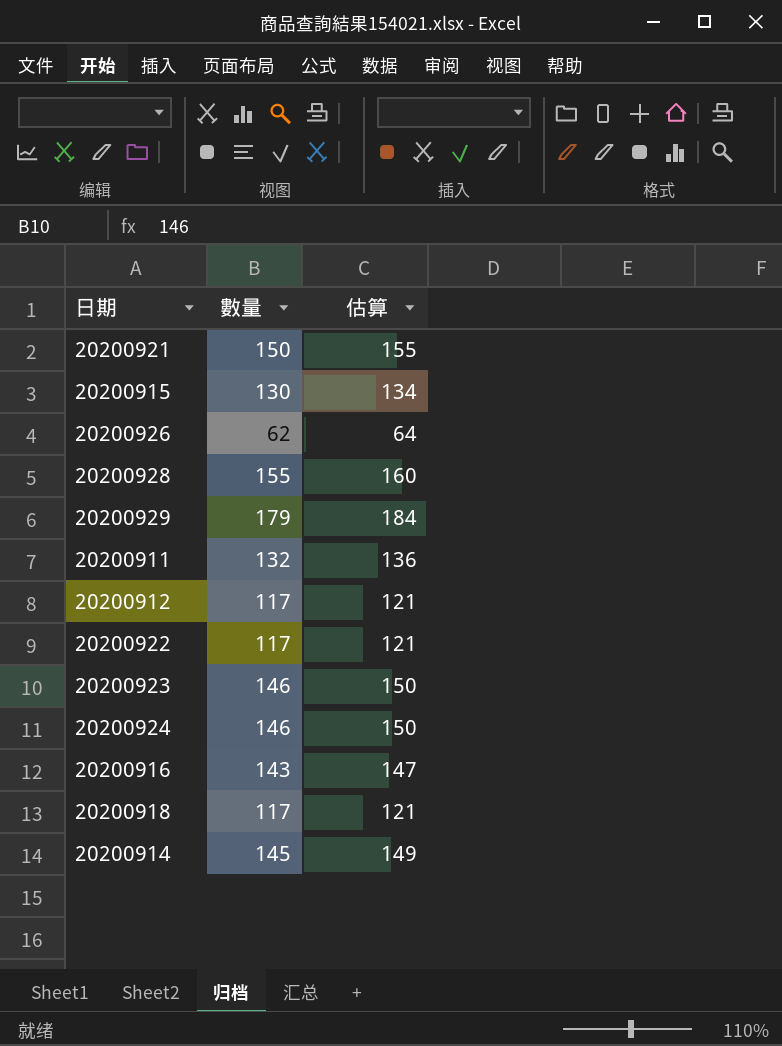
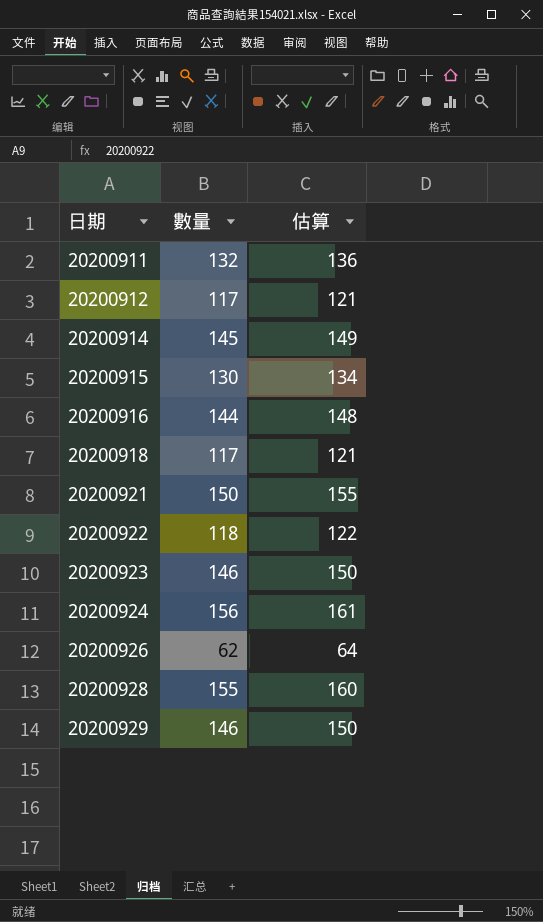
row order: none -> 日期 ascending
20200916 | 數量: 143 -> 144
20200916 | 估算: 147 -> 148
20200922 | 數量: 117 -> 118
20200922 | 估算: 121 -> 122
20200924 | 數量: 146 -> 156
20200924 | 估算: 150 -> 161
20200929 | 數量: 179 -> 146
20200929 | 估算: 184 -> 150

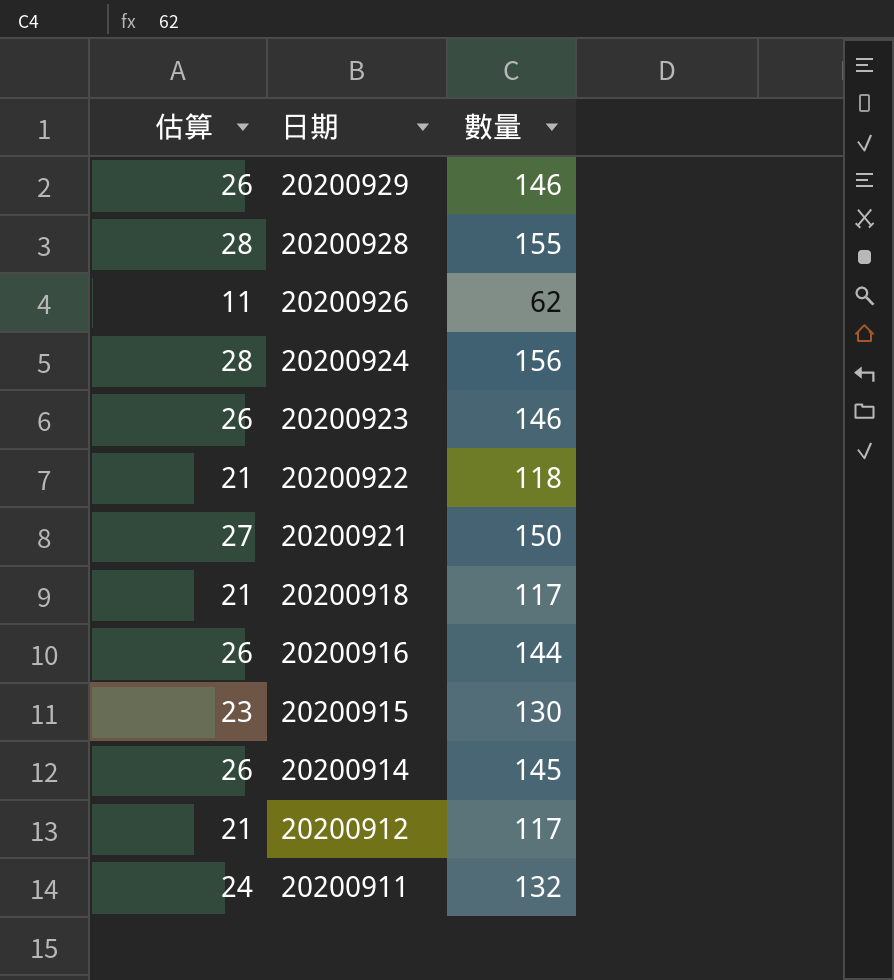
row order: 日期 ascending -> 日期 descending
column 估算 | formula: [數量] * 1.03 -> [數量] * 0.18
column 估算 | position: 3 -> 1

